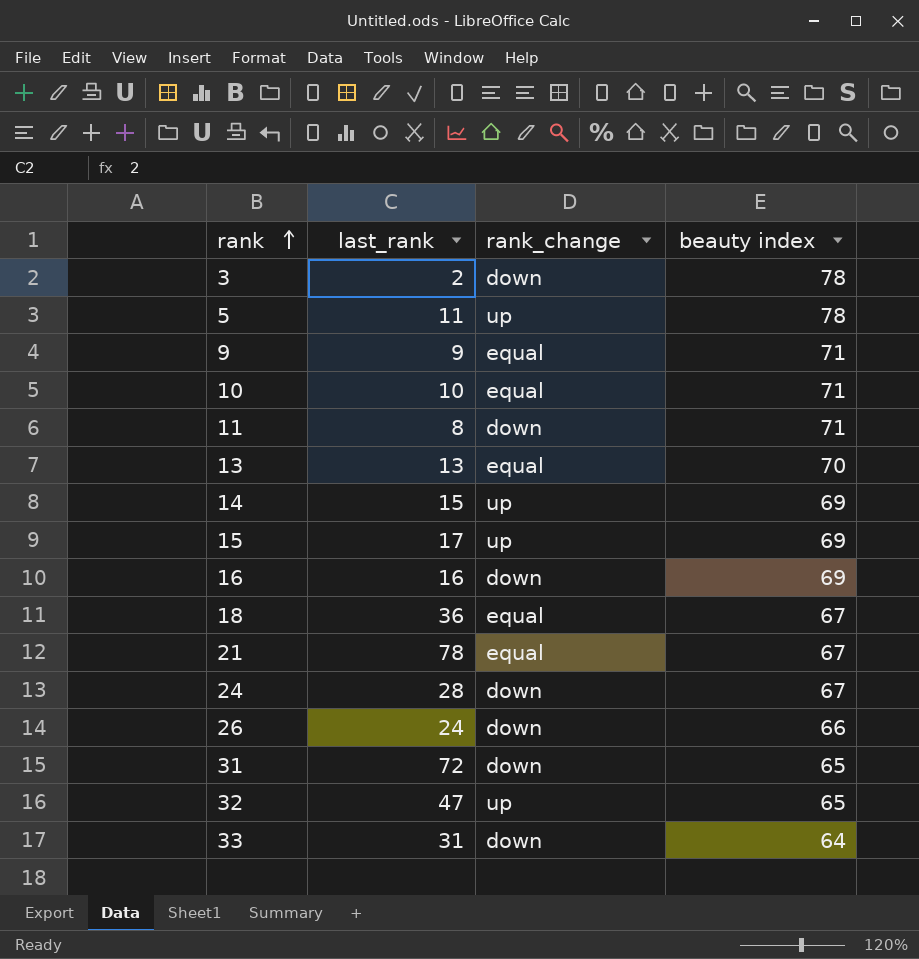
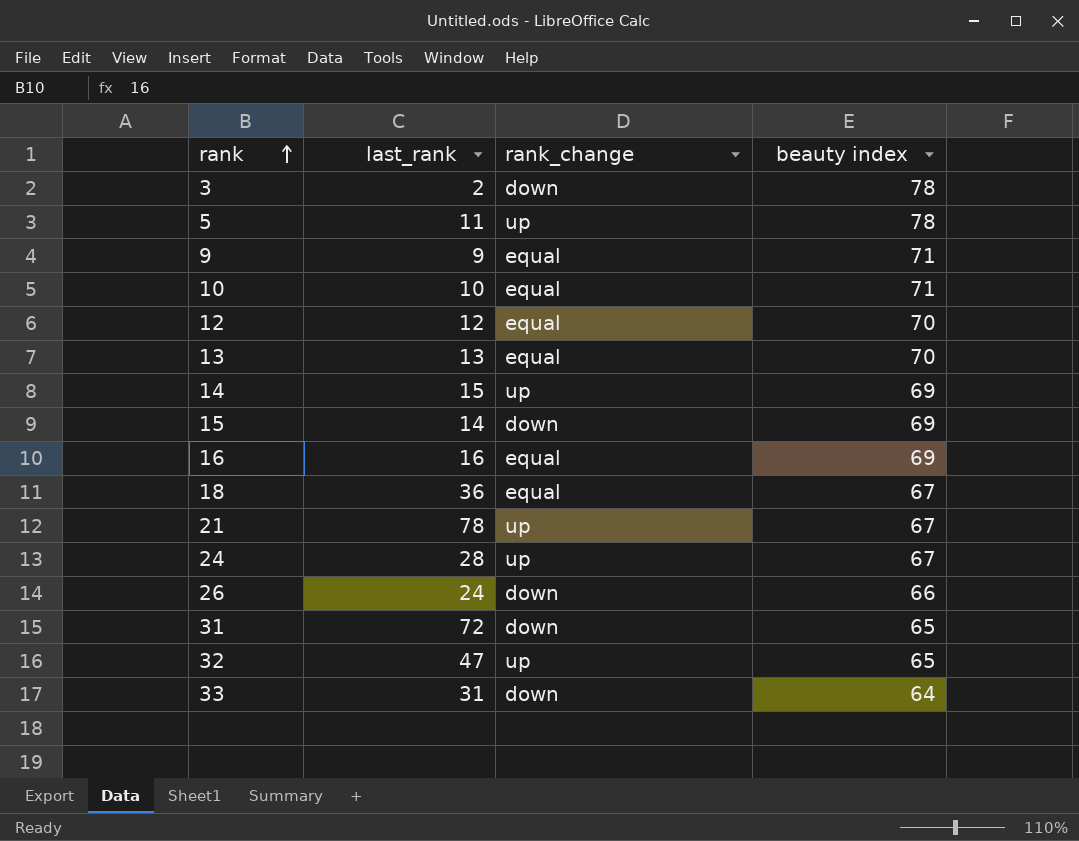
row 11: 8 | down | 71 -> none
row 12: none -> 12 | equal | 70
15 | last_rank: 17 -> 14
15 | rank_change: up -> down
16 | rank_change: down -> equal
21 | rank_change: equal -> up
24 | rank_change: down -> up

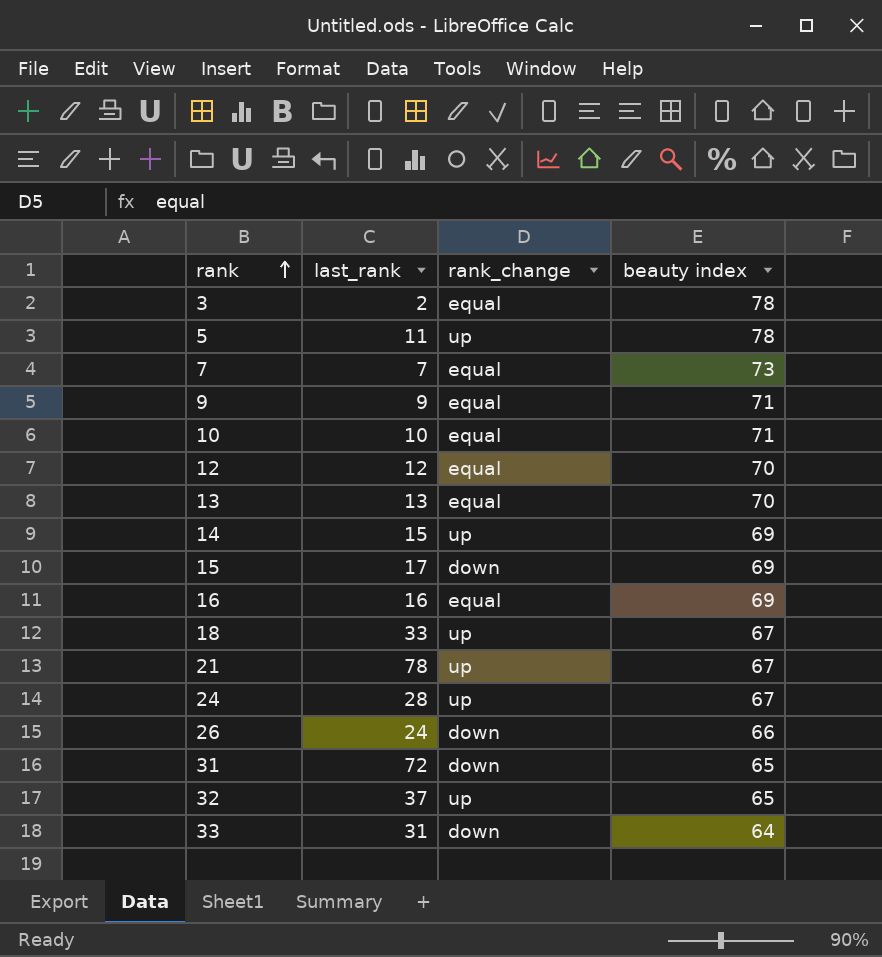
3 | rank_change: down -> equal
row 7: none -> 7 | equal | 73
15 | last_rank: 14 -> 17
18 | last_rank: 36 -> 33
18 | rank_change: equal -> up
32 | last_rank: 47 -> 37

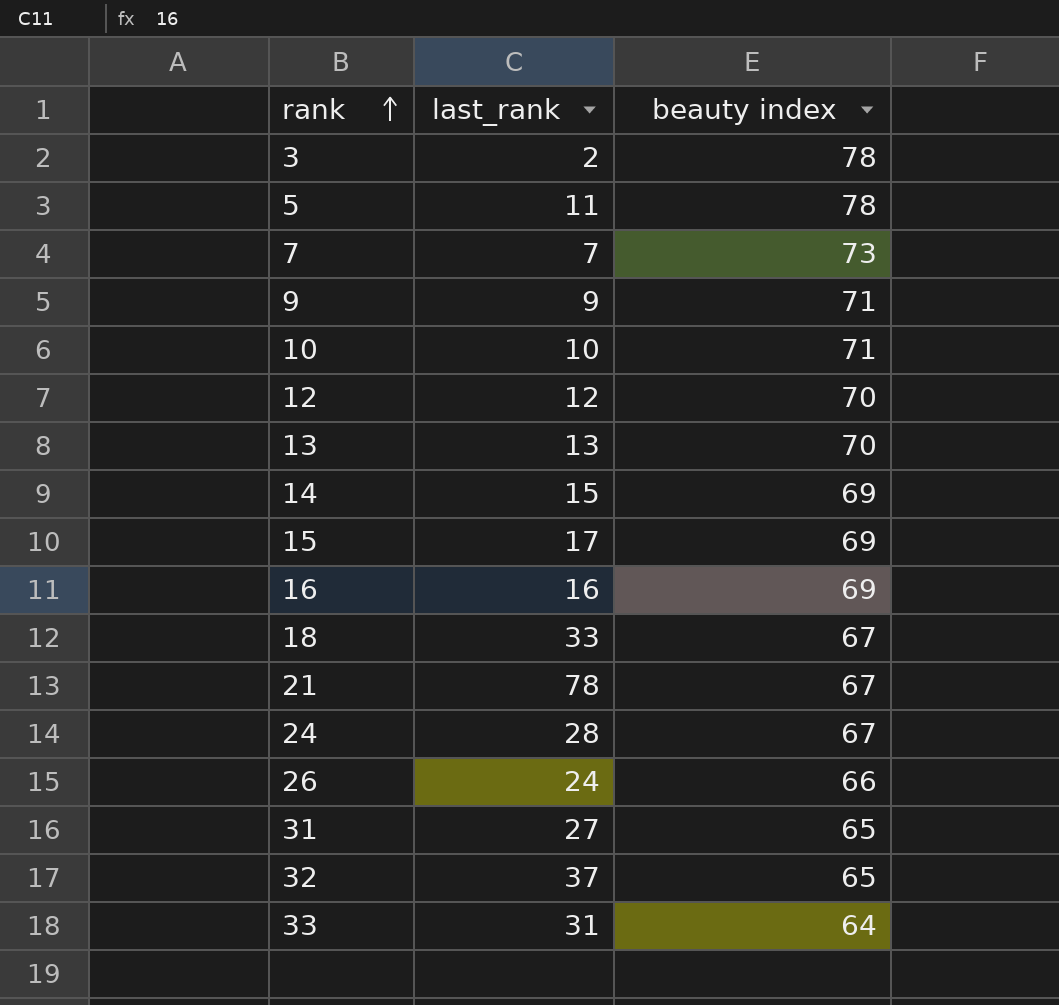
column rank_change | position: 3 -> none
31 | last_rank: 72 -> 27

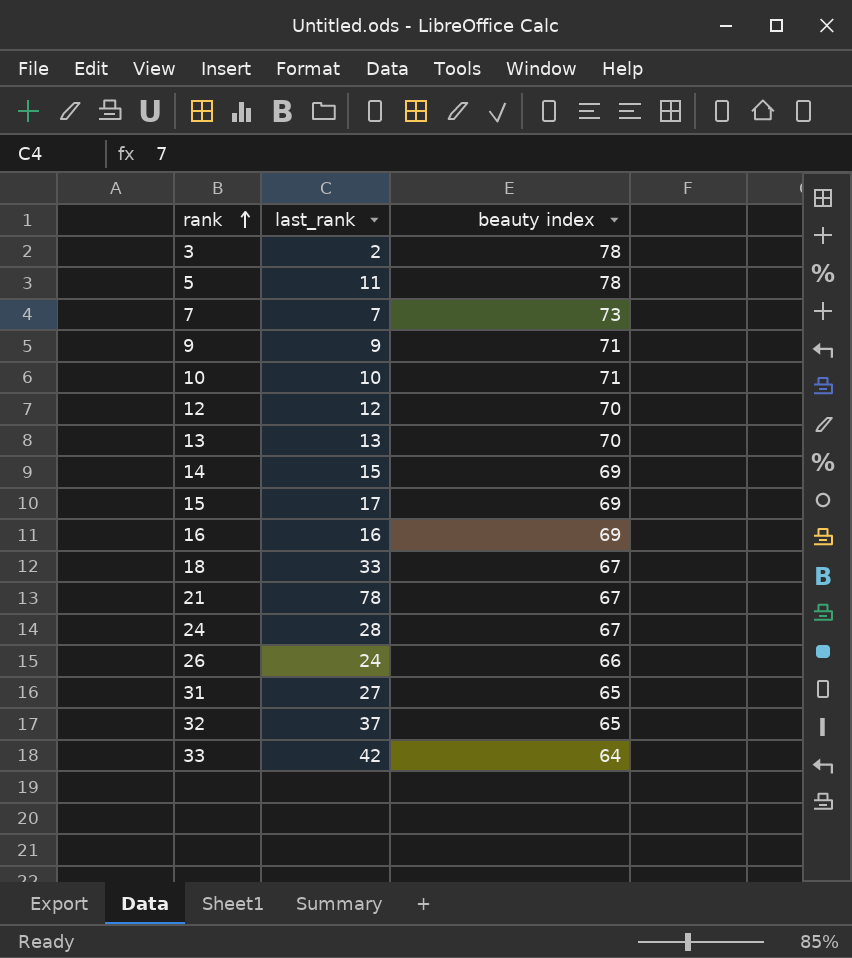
33 | last_rank: 31 -> 42

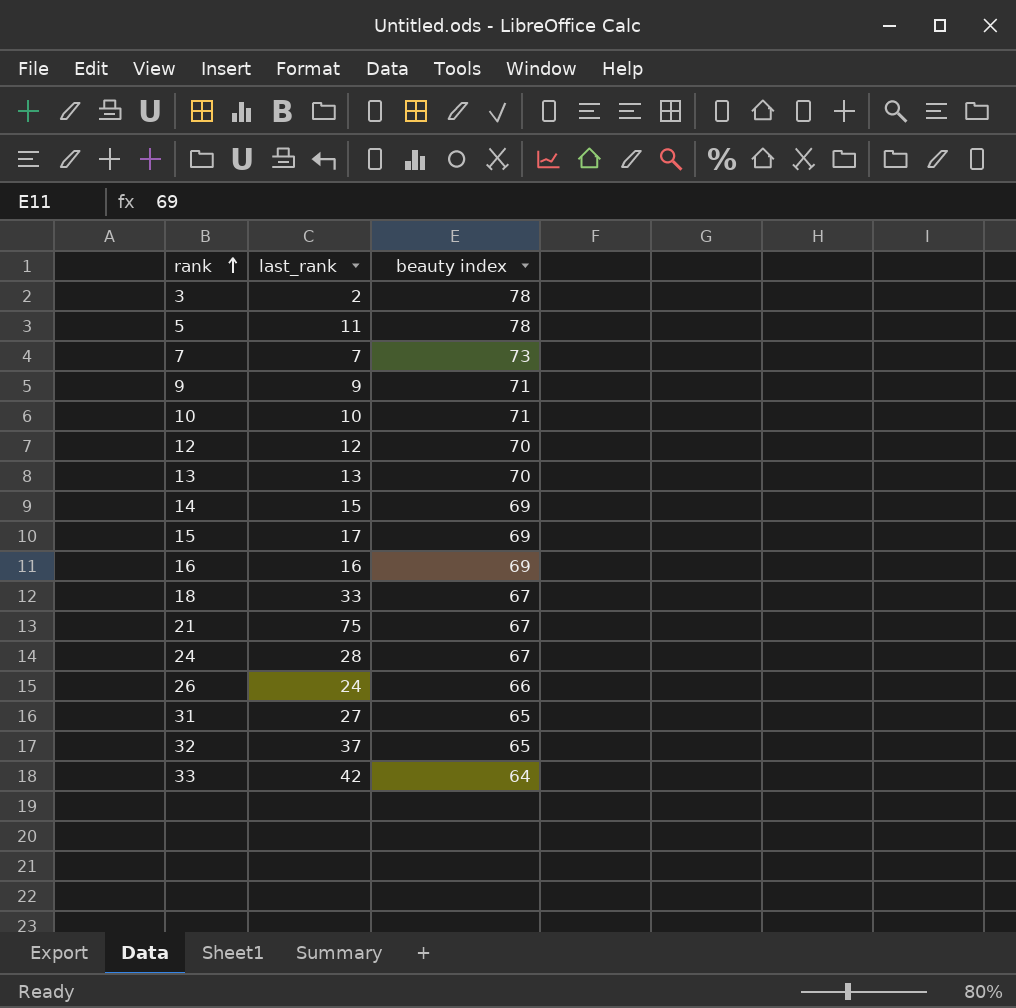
21 | last_rank: 78 -> 75

